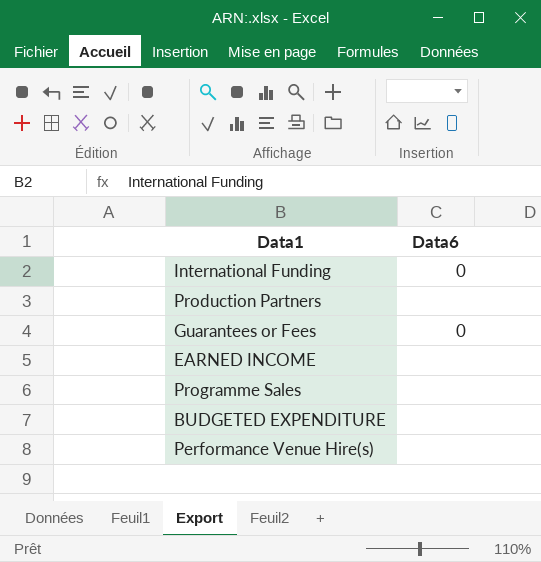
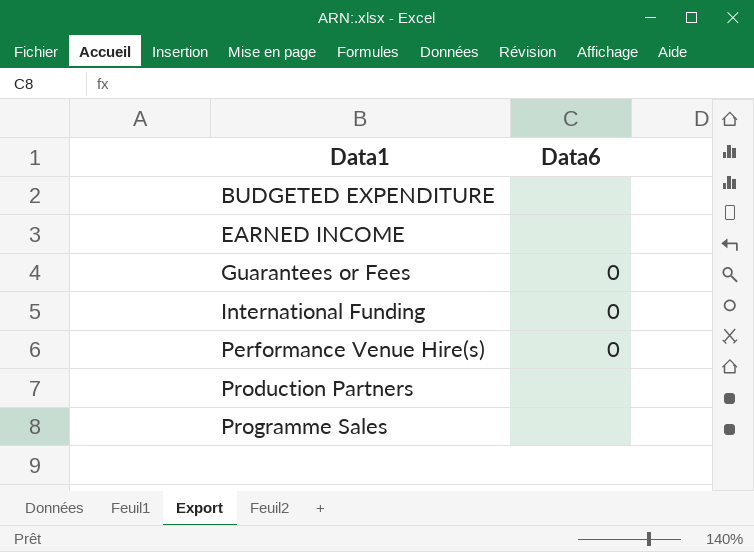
row order: none -> Data1 ascending
Performance Venue Hire(s) | Data6: none -> 0

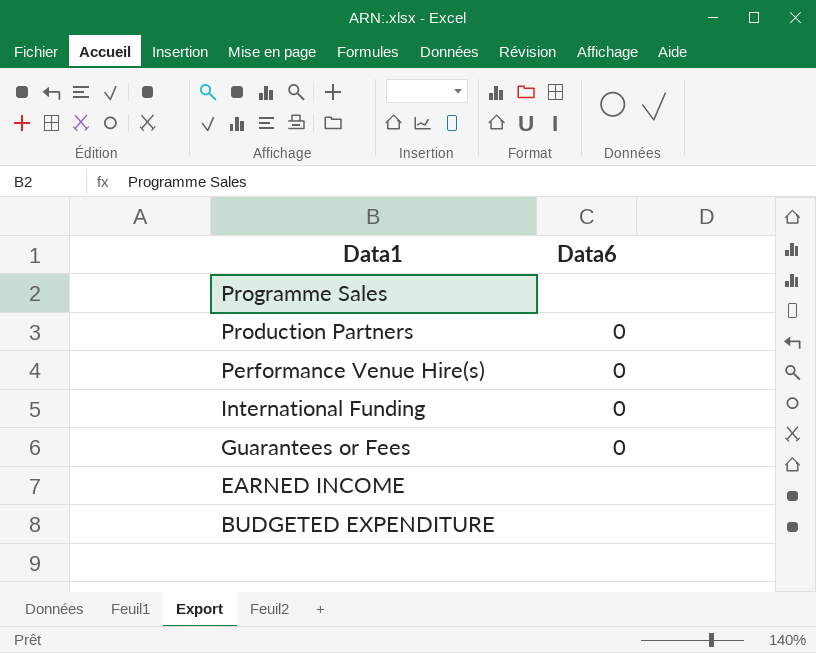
row order: Data1 ascending -> Data1 descending
Production Partners | Data6: none -> 0

